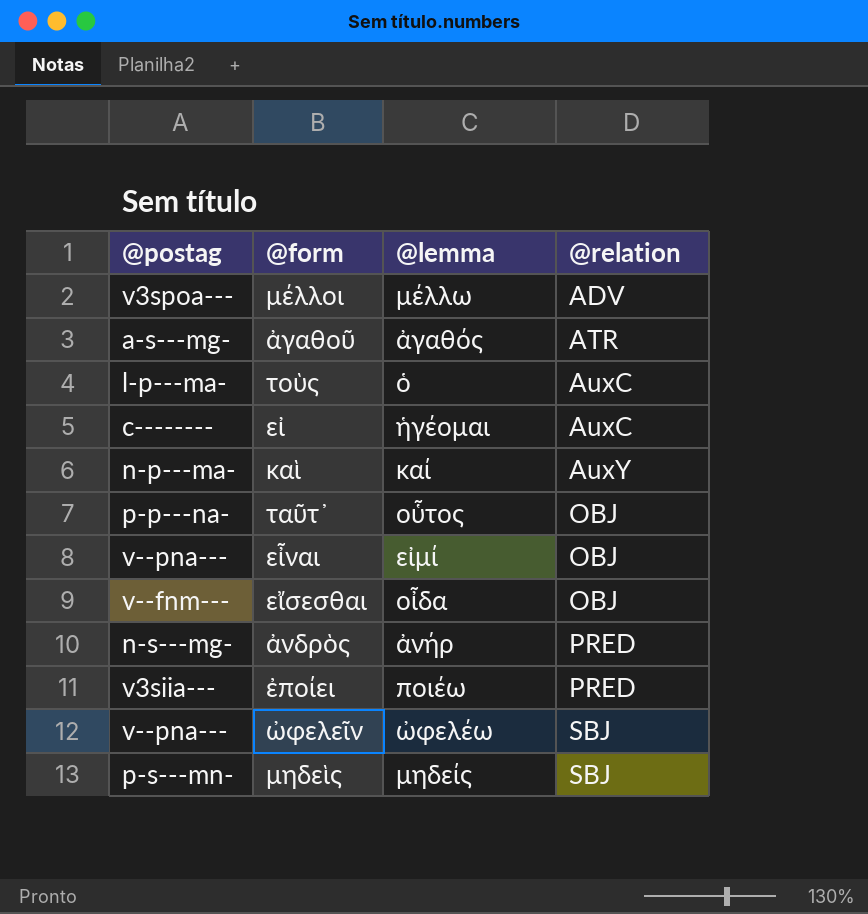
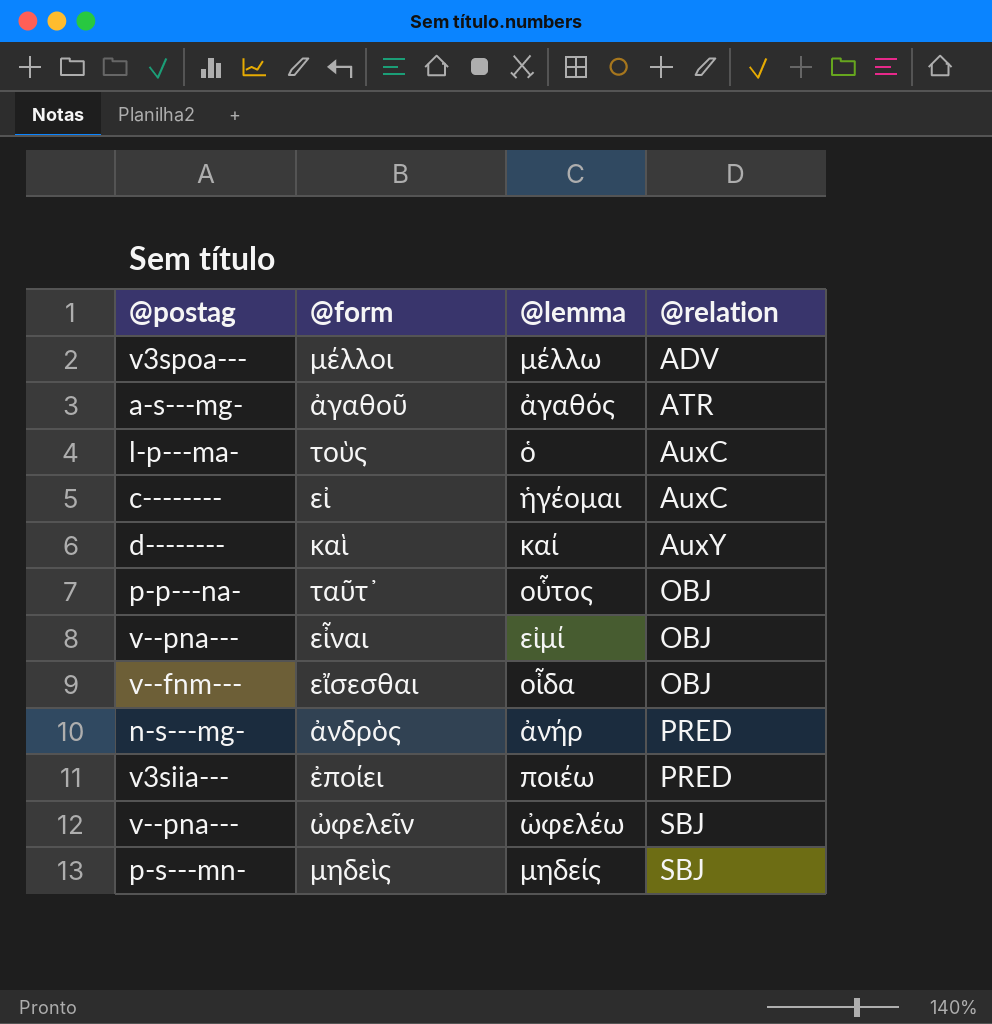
καὶ | @postag: n-p---ma- -> d--------

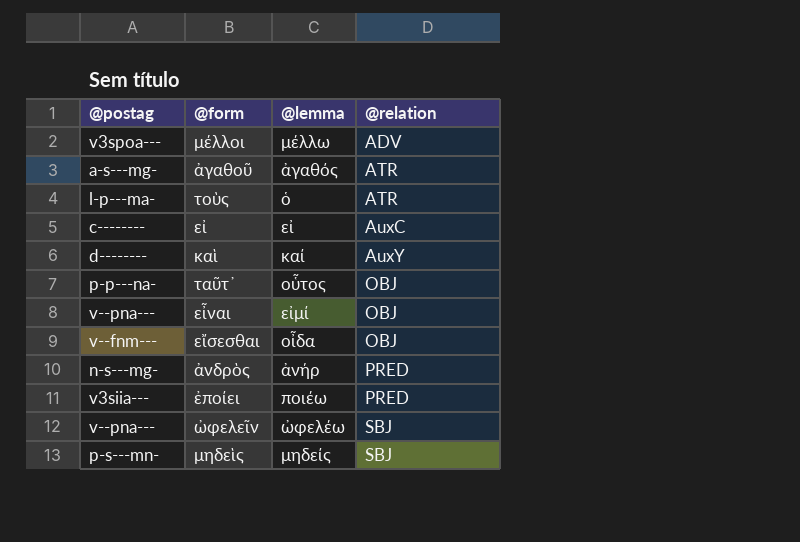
τοὺς | @relation: AuxC -> ATR
εἰ | @lemma: ἡγέομαι -> εἰ

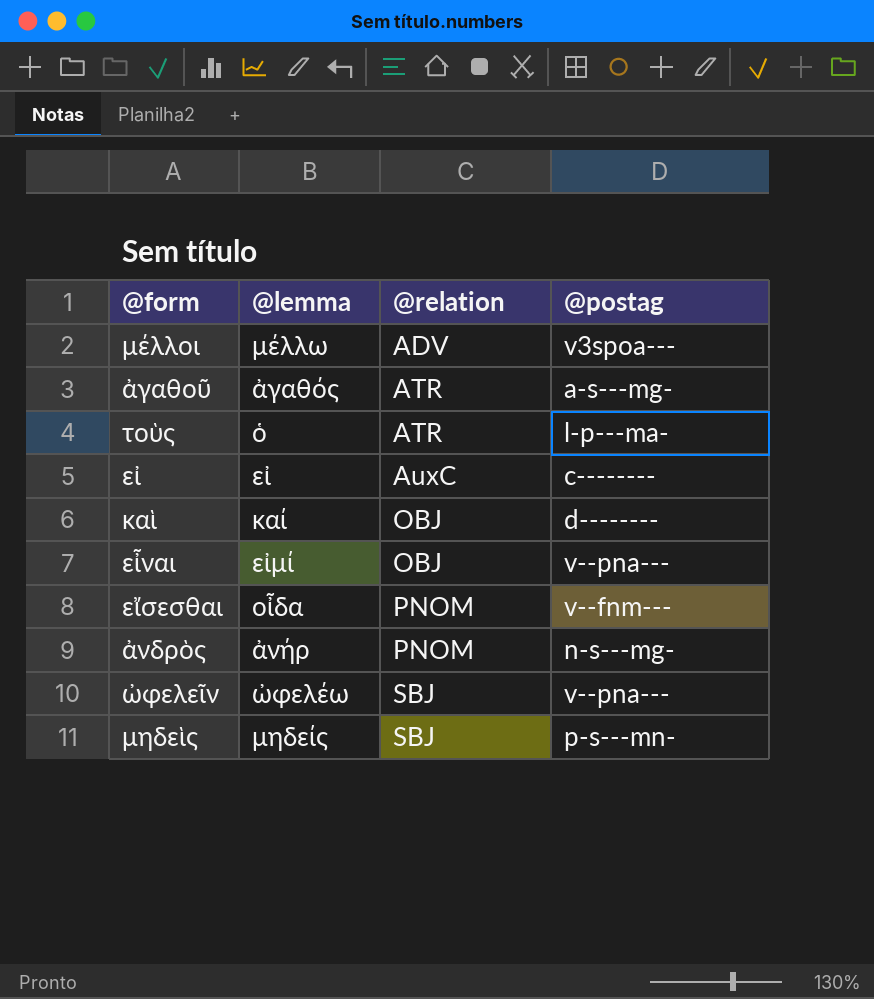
column @postag | position: 1 -> 4
row ταῦτ᾽: p-p---na- | οὗτος | OBJ -> none
row ἐποίει: v3siia--- | ποιέω | PRED -> none
καὶ | @relation: AuxY -> OBJ
εἴσεσθαι | @relation: OBJ -> PNOM
ἀνδρὸς | @relation: PRED -> PNOM

